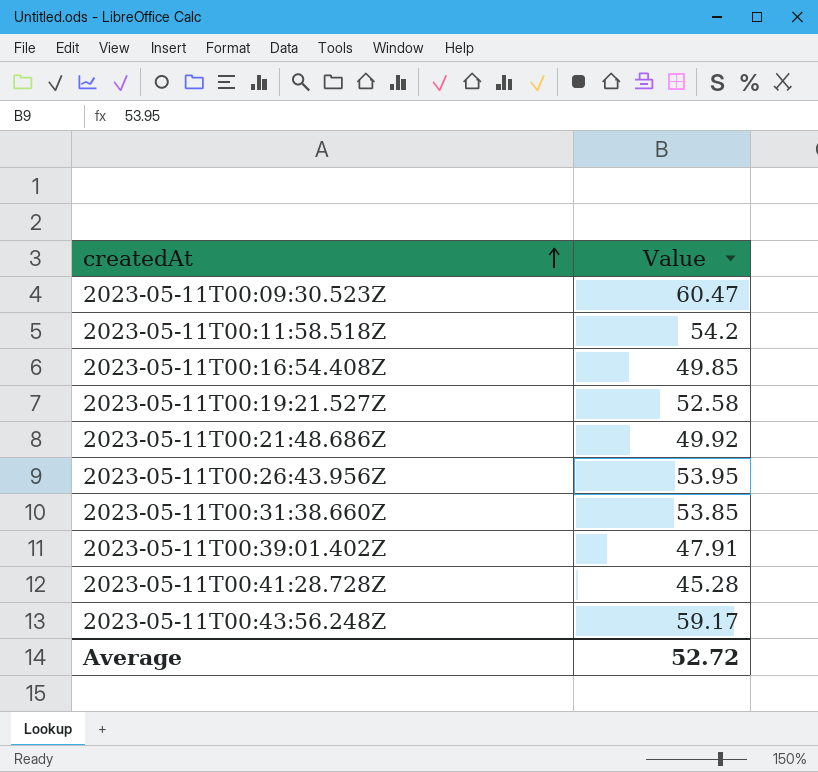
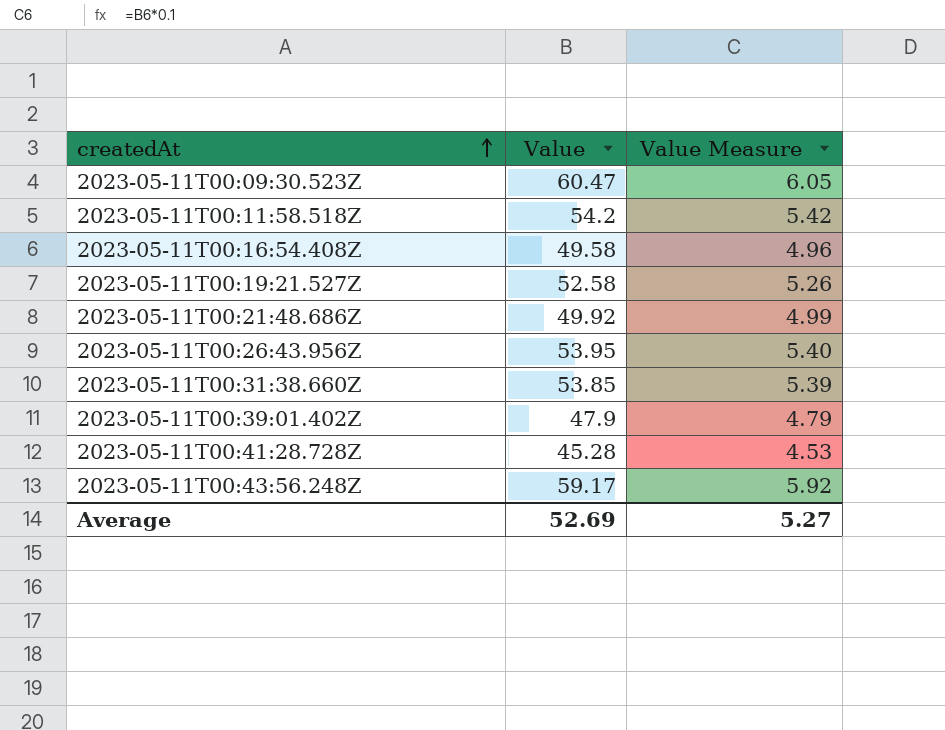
column Value Measure | formula: none -> [Value] * 0.1
2023-05-11T00:16:54.408Z | Value: 49.85 -> 49.58
2023-05-11T00:39:01.402Z | Value: 47.91 -> 47.9
Average | Value: 52.72 -> 52.69

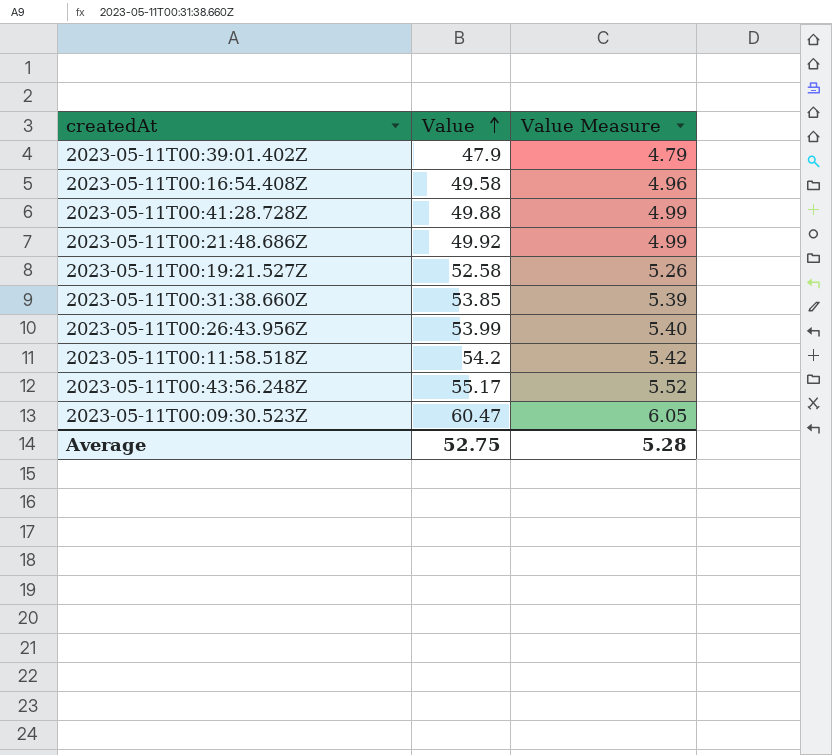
row order: createdAt ascending -> Value ascending
2023-05-11T00:41:28.728Z | Value: 45.28 -> 49.88
2023-05-11T00:41:28.728Z | Value Measure: 4.53 -> 4.99
2023-05-11T00:26:43.956Z | Value: 53.95 -> 53.99
2023-05-11T00:43:56.248Z | Value: 59.17 -> 55.17
2023-05-11T00:43:56.248Z | Value Measure: 5.92 -> 5.52
Average | Value: 52.69 -> 52.75
Average | Value Measure: 5.27 -> 5.28

